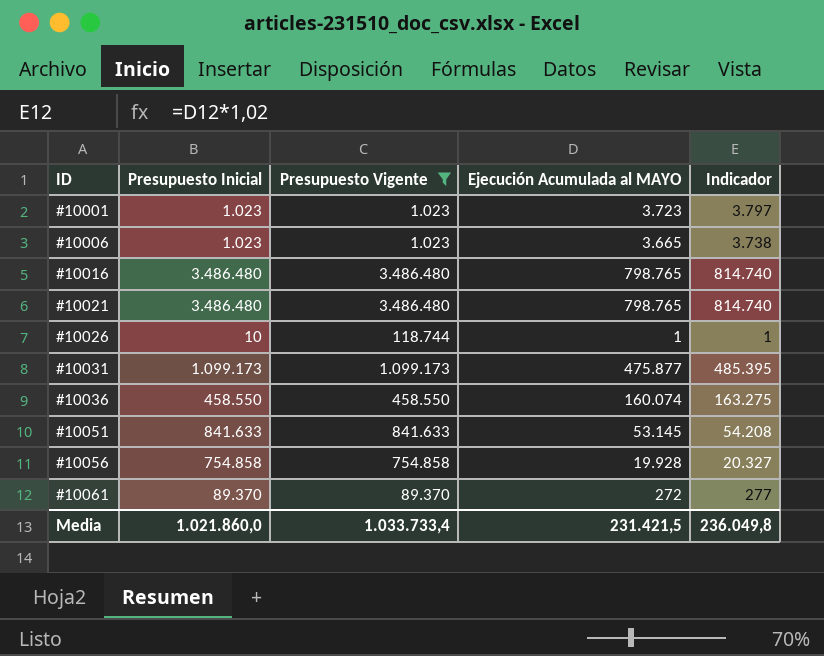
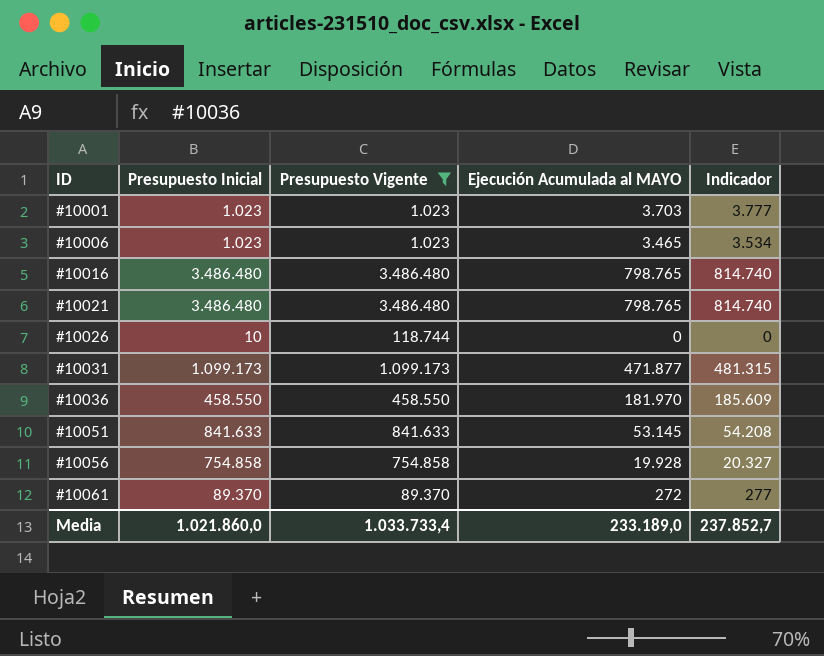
#10001 | Ejecución Acumulada al MAYO: 3.723 -> 3.703
#10001 | Indicador: 3.797 -> 3.777
#10006 | Ejecución Acumulada al MAYO: 3.665 -> 3.465
#10006 | Indicador: 3.738 -> 3.534
#10026 | Ejecución Acumulada al MAYO: 1 -> 0
#10026 | Indicador: 1 -> 0
#10031 | Ejecución Acumulada al MAYO: 475.877 -> 471.877
#10031 | Indicador: 485.395 -> 481.315
#10036 | Ejecución Acumulada al MAYO: 160.074 -> 181.970
#10036 | Indicador: 163.275 -> 185.609
Media | Ejecución Acumulada al MAYO: 231.421,5 -> 233.189,0
Media | Indicador: 236.049,8 -> 237.852,7

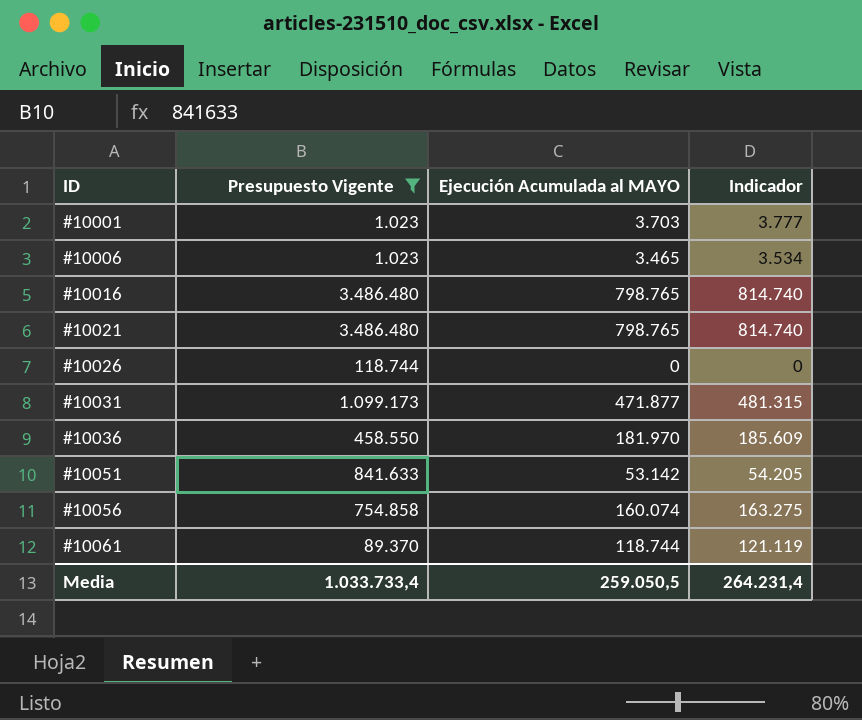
column Presupuesto Inicial | position: 2 -> none
#10051 | Ejecución Acumulada al MAYO: 53.145 -> 53.142
#10051 | Indicador: 54.208 -> 54.205
#10056 | Ejecución Acumulada al MAYO: 19.928 -> 160.074
#10056 | Indicador: 20.327 -> 163.275
#10061 | Ejecución Acumulada al MAYO: 272 -> 118.744
#10061 | Indicador: 277 -> 121.119
Media | Ejecución Acumulada al MAYO: 233.189,0 -> 259.050,5
Media | Indicador: 237.852,7 -> 264.231,4

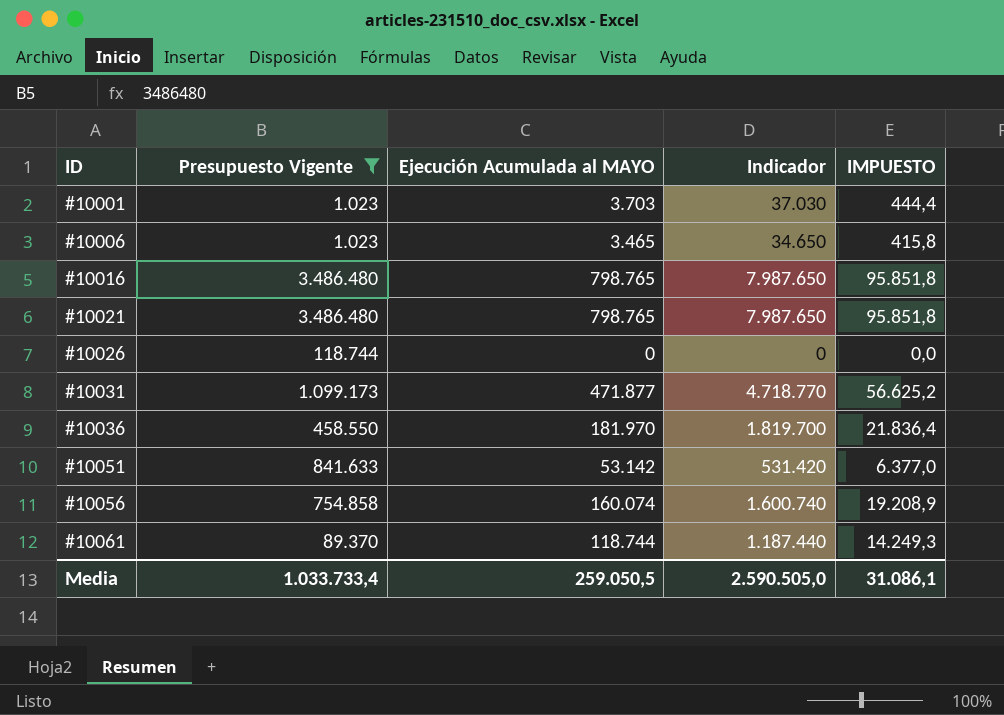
column Indicador | formula: [Ejecución Acumulada al MAYO] * 1,02 -> [Ejecución Acumulada al MAYO] * 10
column IMPUESTO | formula: none -> [Ejecución Acumulada al MAYO] * 0,12
Media | Indicador: 264.231,4 -> 2.590.505,0

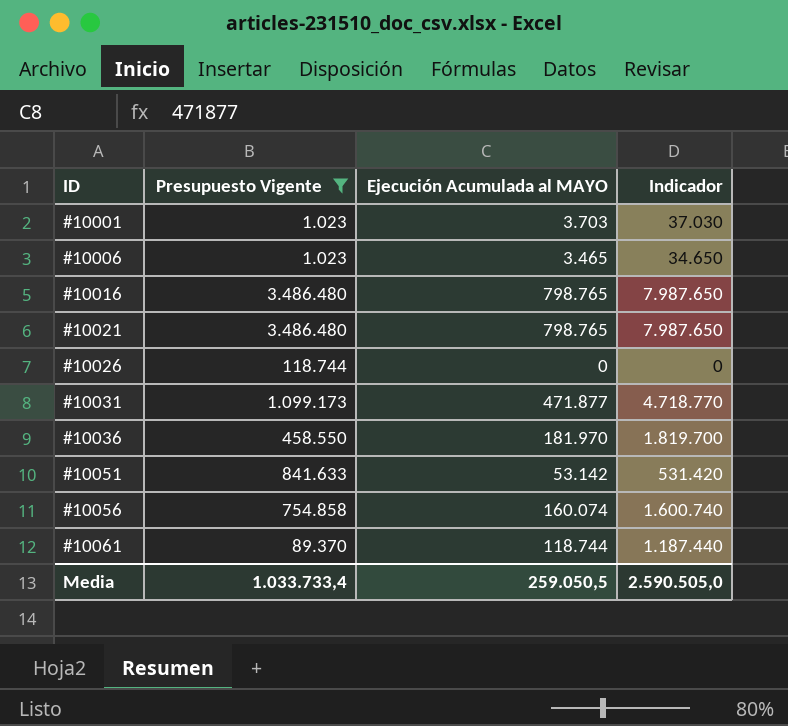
column IMPUESTO | formula: [Ejecución Acumulada al MAYO] * 0,12 -> none

